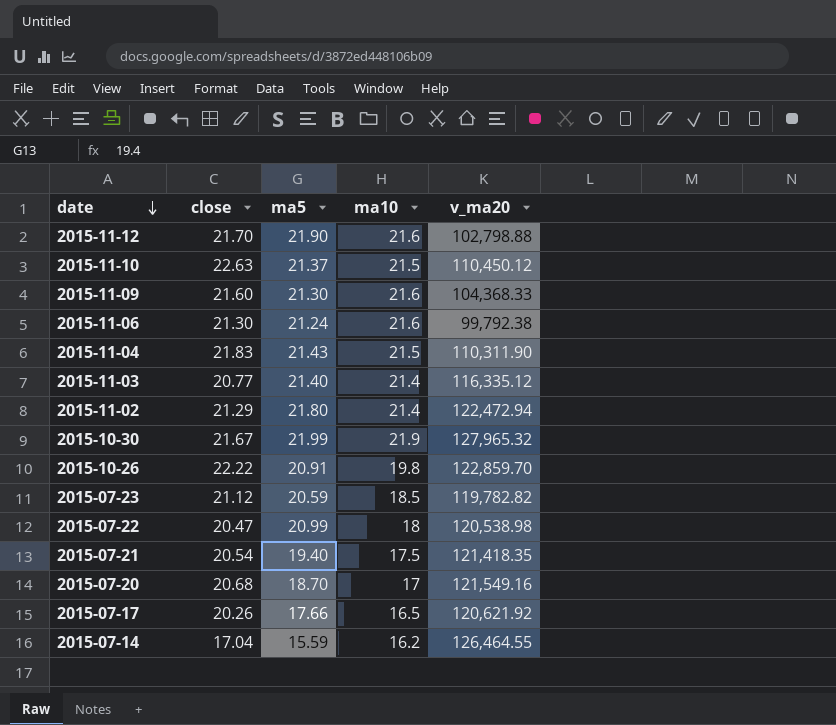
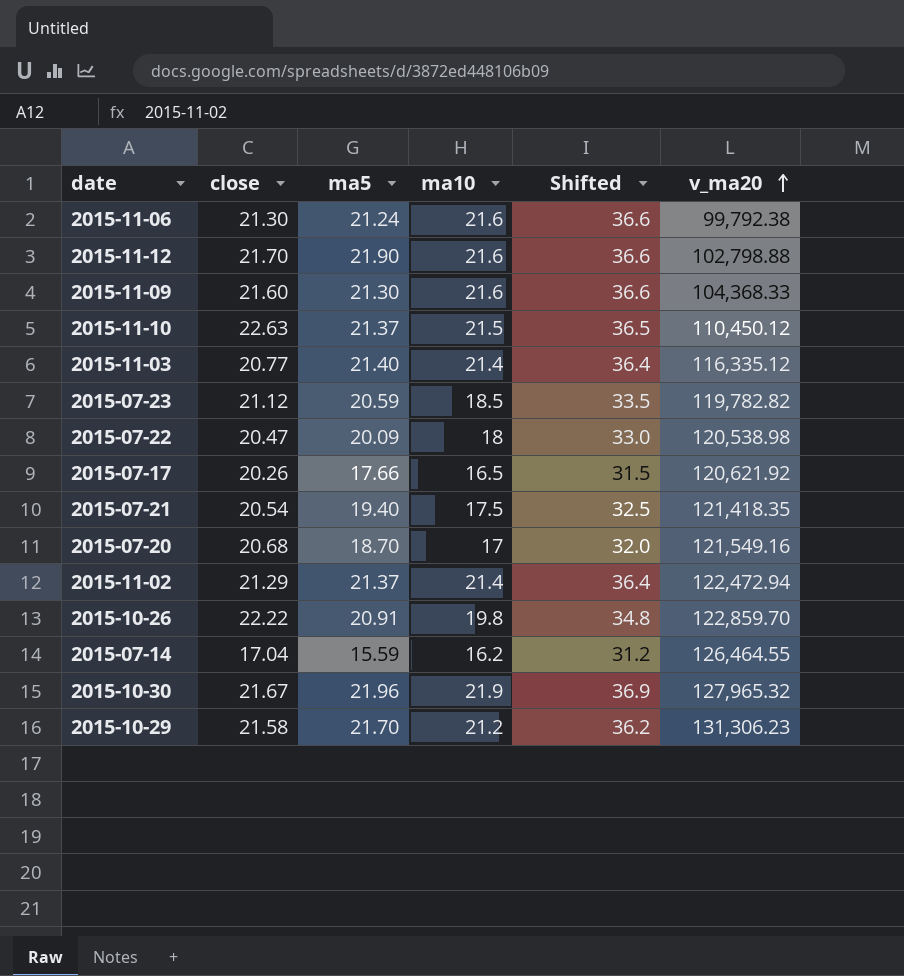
row order: date descending -> v_ma20 ascending
column Shifted | formula: none -> [ma10] + 15
row 2015-11-04: 21.83 | 21.43 | 21.5 | 110,311.90 -> none
2015-07-22 | ma5: 20.99 -> 20.09
2015-11-02 | ma5: 21.80 -> 21.37
2015-10-30 | ma5: 21.99 -> 21.96
row 2015-10-29: none -> 21.58 | 21.70 | 21.2 | 36.2 | 131,306.23

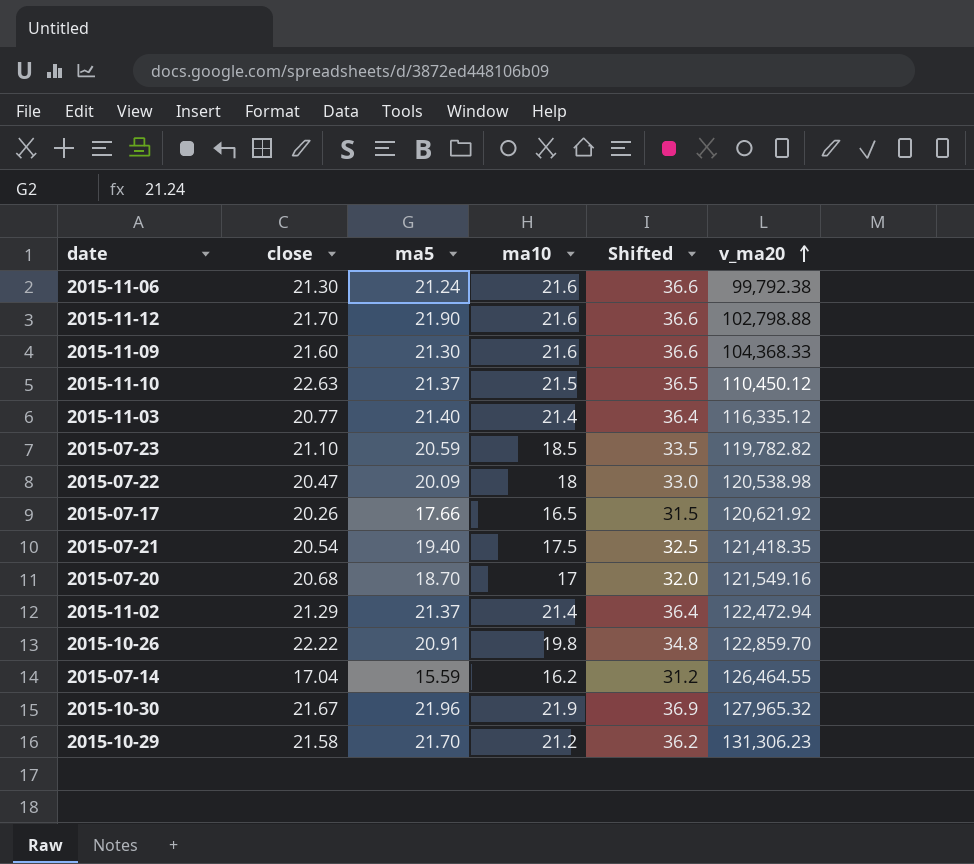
2015-07-23 | close: 21.12 -> 21.10

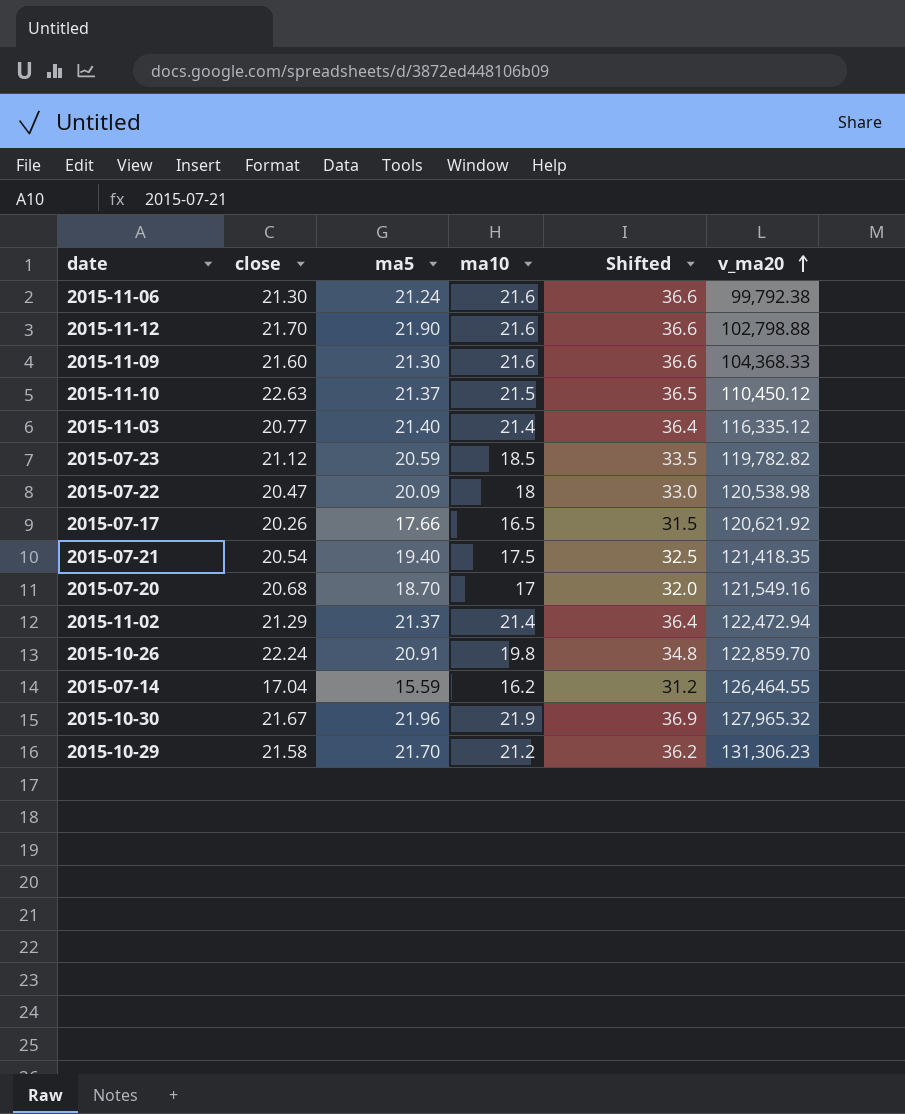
2015-07-23 | close: 21.10 -> 21.12
2015-10-26 | close: 22.22 -> 22.24

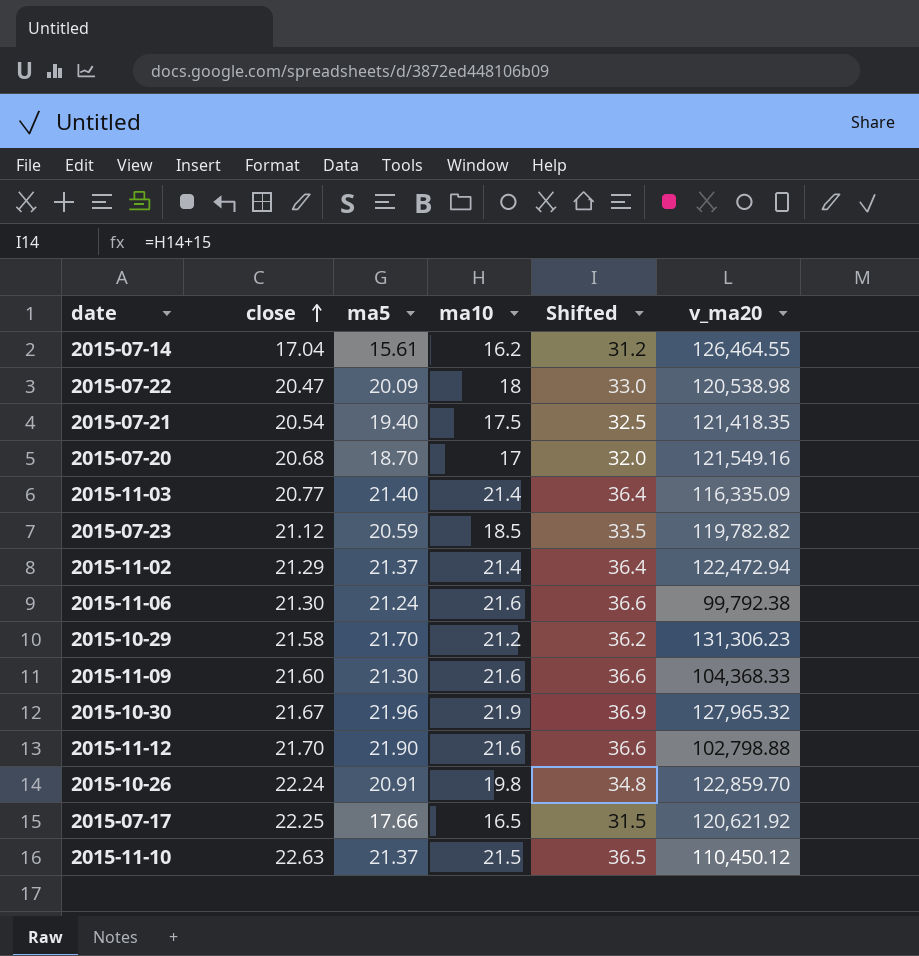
row order: v_ma20 ascending -> close ascending
2015-07-14 | ma5: 15.59 -> 15.61
2015-11-03 | v_ma20: 116,335.12 -> 116,335.09
2015-07-17 | close: 20.26 -> 22.25

